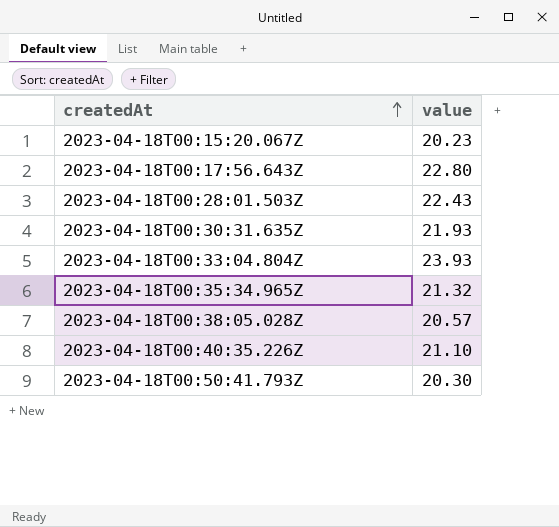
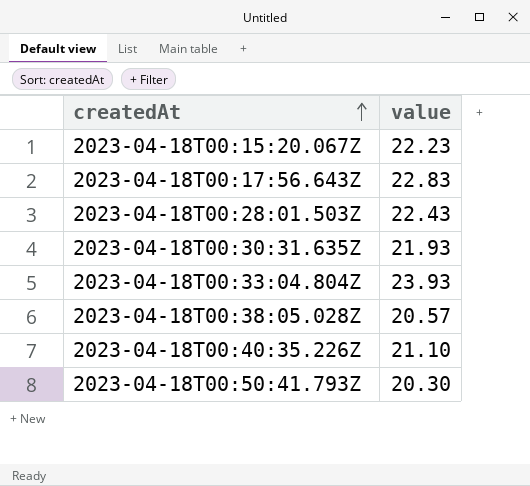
row 2023-04-18T00:35:34.965Z: 21.32 -> none
2023-04-18T00:15:20.067Z | value: 20.23 -> 22.23
2023-04-18T00:17:56.643Z | value: 22.80 -> 22.83

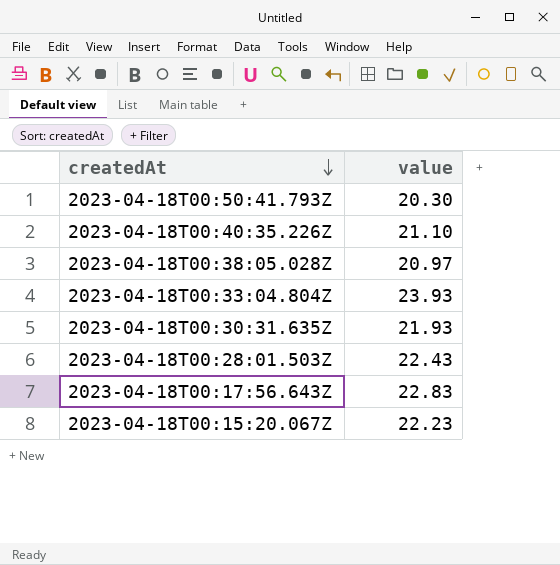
row order: createdAt ascending -> createdAt descending
2023-04-18T00:38:05.028Z | value: 20.57 -> 20.97

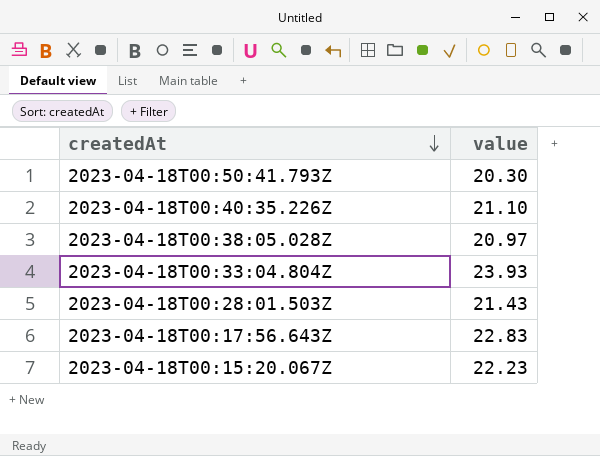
row 2023-04-18T00:30:31.635Z: 21.93 -> none
2023-04-18T00:28:01.503Z | value: 22.43 -> 21.43

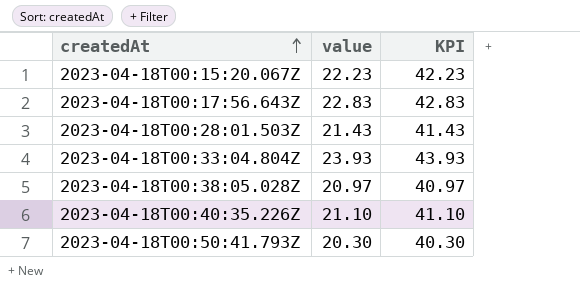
row order: createdAt descending -> createdAt ascending
column KPI | formula: none -> [value] + 20

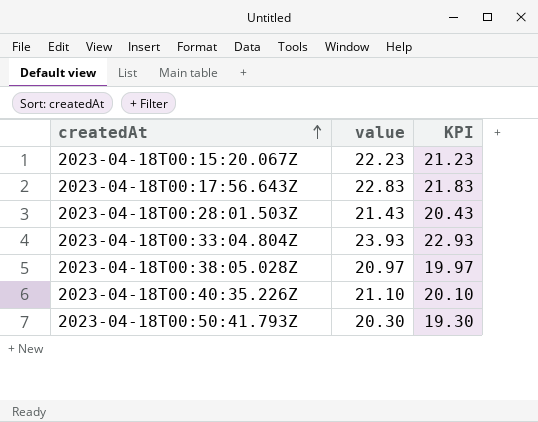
column KPI | formula: [value] + 20 -> [value] - 1

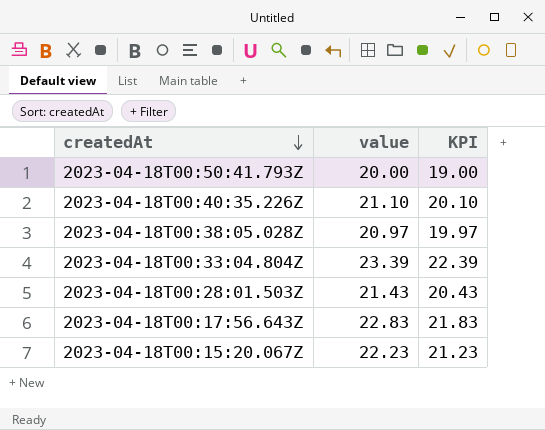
row order: createdAt ascending -> createdAt descending
2023-04-18T00:50:41.793Z | value: 20.30 -> 20.00
2023-04-18T00:50:41.793Z | KPI: 19.30 -> 19.00
2023-04-18T00:33:04.804Z | value: 23.93 -> 23.39
2023-04-18T00:33:04.804Z | KPI: 22.93 -> 22.39

